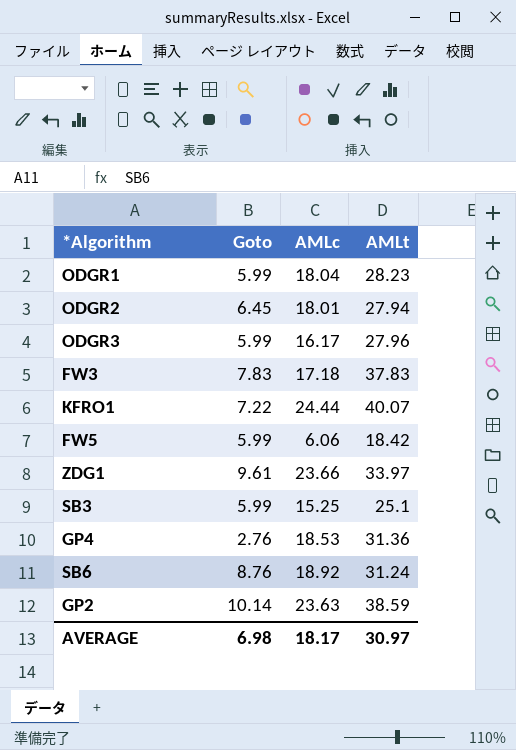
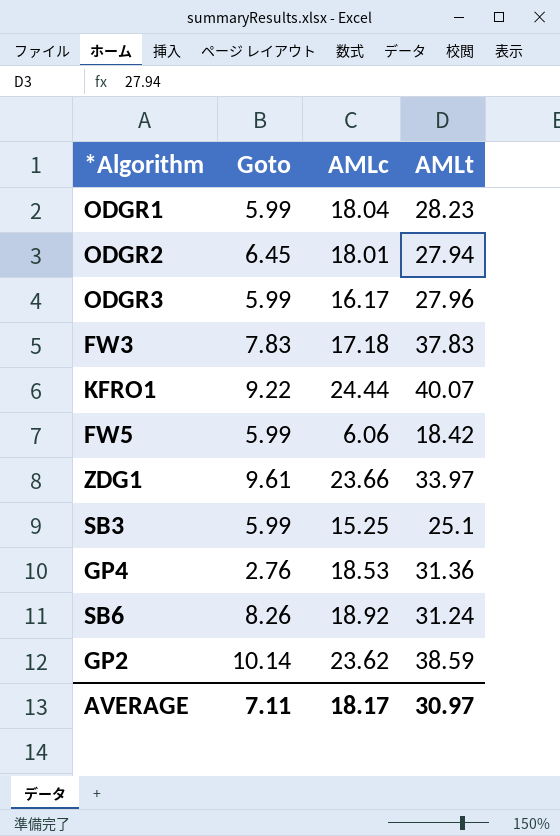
KFRO1 | Goto: 7.22 -> 9.22
SB6 | Goto: 8.76 -> 8.26
GP2 | AMLc: 23.63 -> 23.62
AVERAGE | Goto: 6.98 -> 7.11

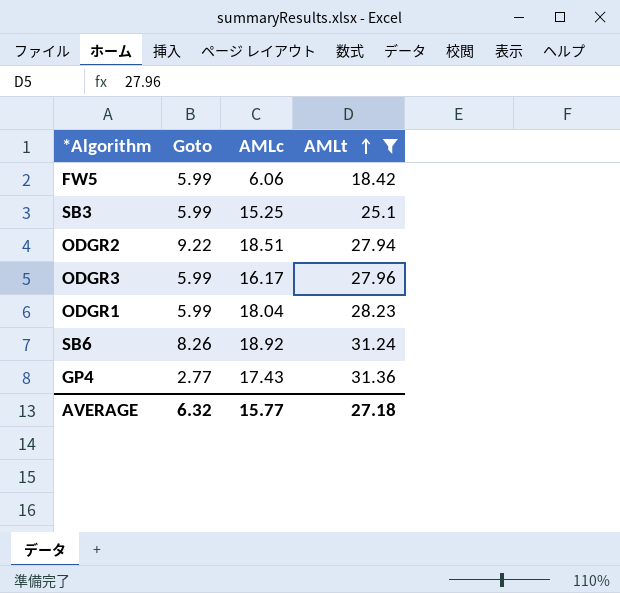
filter: none -> AMLt <= 31.36
row order: none -> AMLt ascending
ODGR2 | Goto: 6.45 -> 9.22
ODGR2 | AMLc: 18.01 -> 18.51
GP4 | Goto: 2.76 -> 2.77
GP4 | AMLc: 18.53 -> 17.43
AVERAGE | Goto: 7.11 -> 6.32
AVERAGE | AMLc: 18.17 -> 15.77
AVERAGE | AMLt: 30.97 -> 27.18

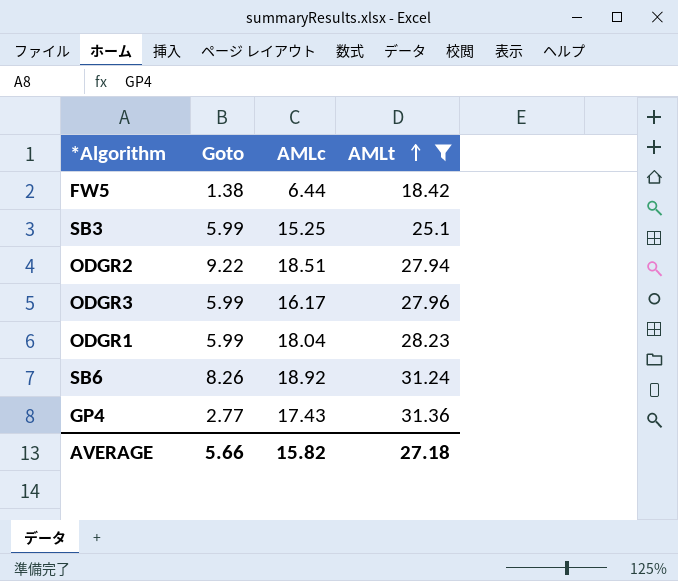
FW5 | Goto: 5.99 -> 1.38
FW5 | AMLc: 6.06 -> 6.44
AVERAGE | Goto: 6.32 -> 5.66
AVERAGE | AMLc: 15.77 -> 15.82

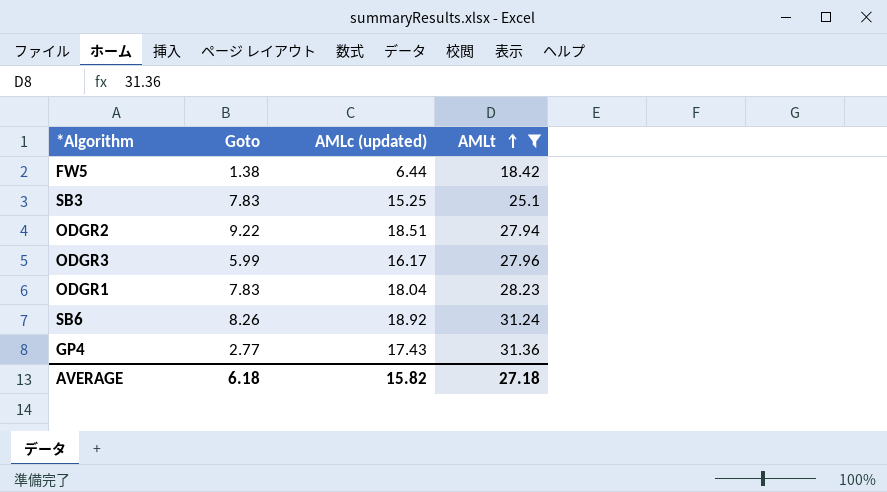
column name: AMLc -> AMLc (updated)
SB3 | Goto: 5.99 -> 7.83
ODGR1 | Goto: 5.99 -> 7.83
AVERAGE | Goto: 5.66 -> 6.18

